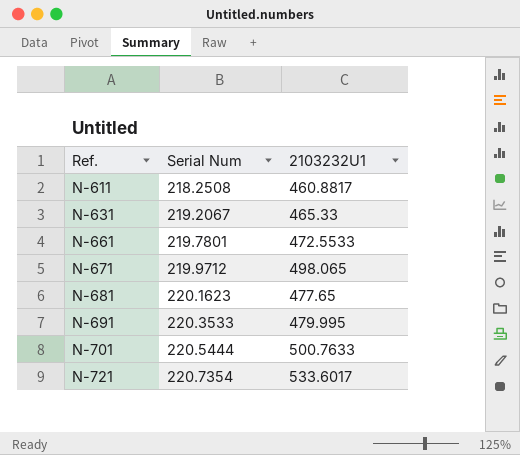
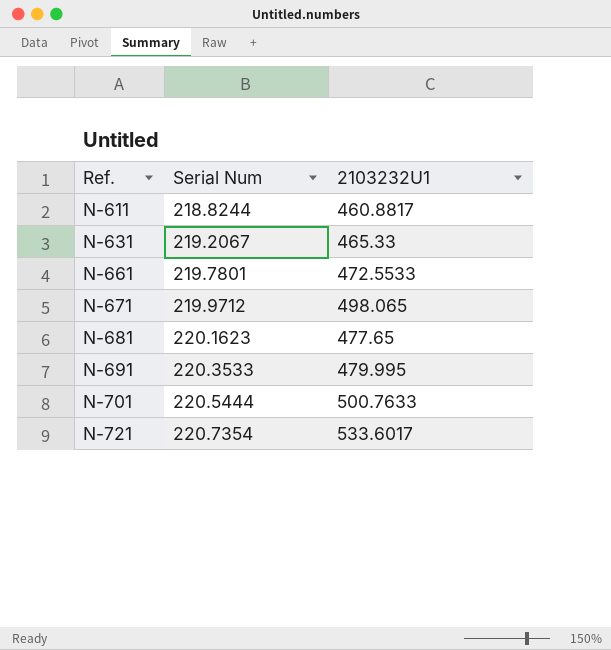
N-611 | Serial Num: 218.2508 -> 218.8244

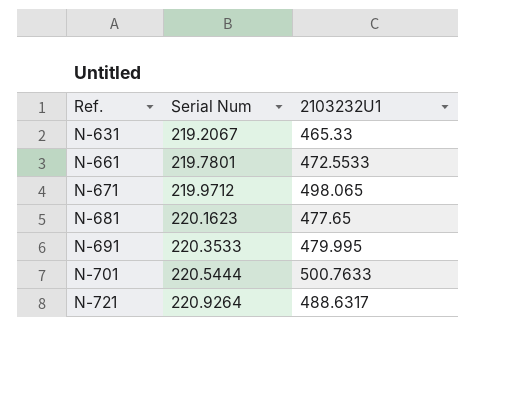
row N-611: 218.8244 | 460.8817 -> none
N-721 | Serial Num: 220.7354 -> 220.9264
N-721 | 2103232U1: 533.6017 -> 488.6317

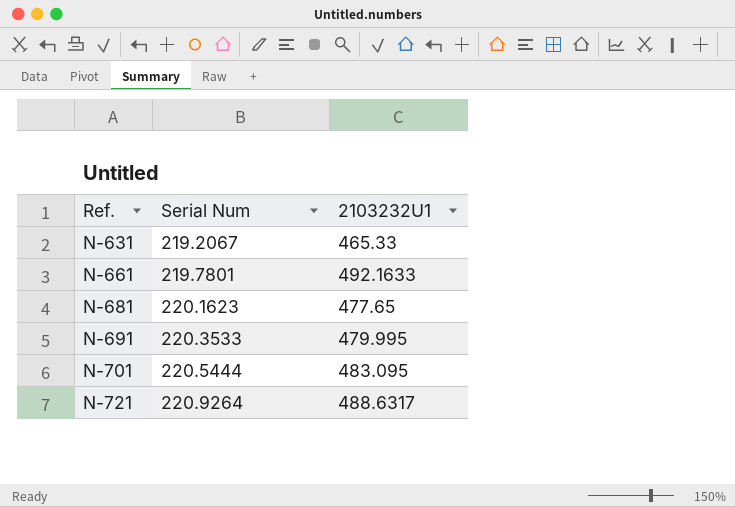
row N-671: 219.9712 | 498.065 -> none
N-661 | 2103232U1: 472.5533 -> 492.1633
N-701 | 2103232U1: 500.7633 -> 483.095

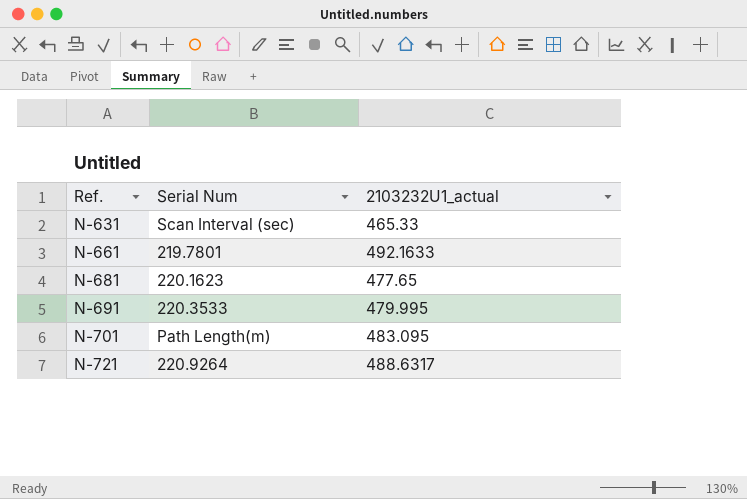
column name: 2103232U1 -> 2103232U1_actual
N-631 | Serial Num: 219.2067 -> Scan Interval (sec)
N-701 | Serial Num: 220.5444 -> Path Length(m)

